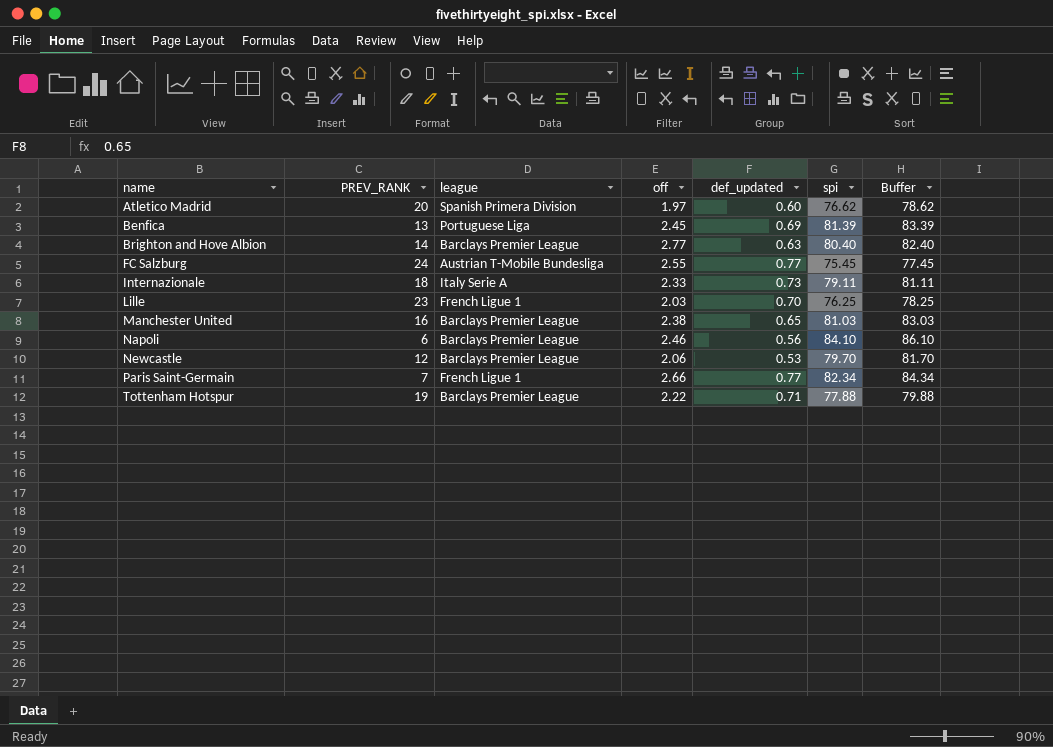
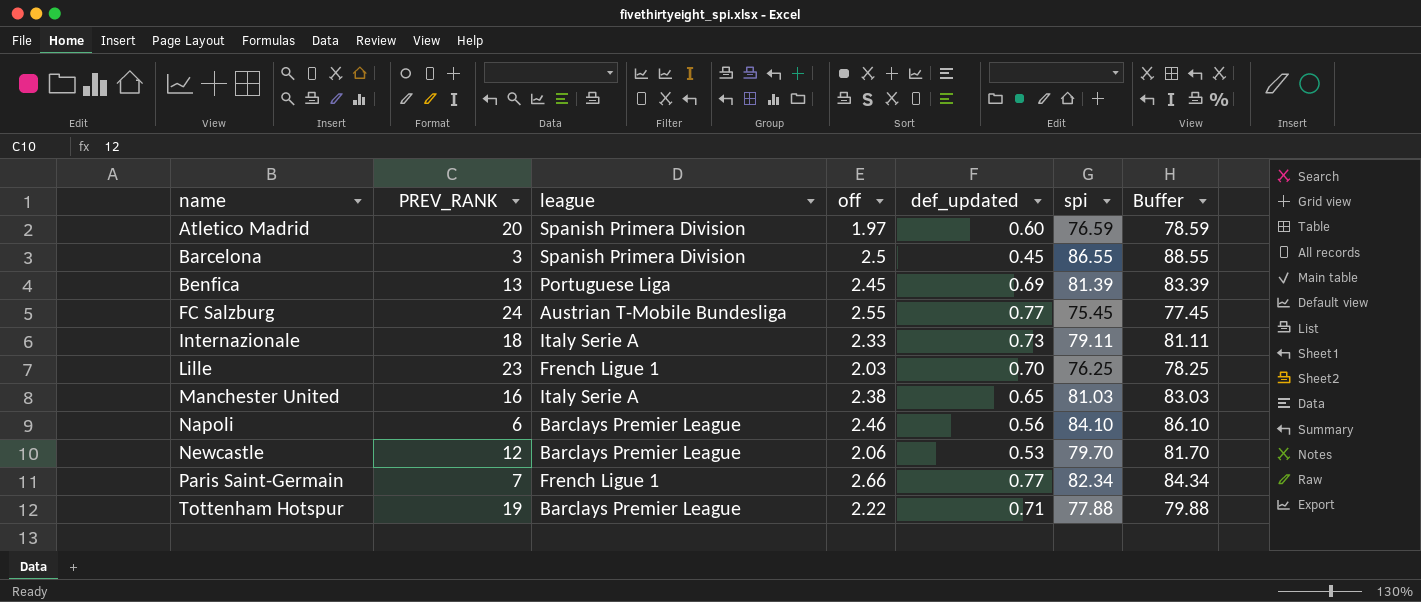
row Brighton and Hove Albion: 14 | Barclays Premier League | 2.77 | 0.63 | 80.40 | 82.40 -> none
Atletico Madrid | spi: 76.62 -> 76.59
Atletico Madrid | Buffer: 78.62 -> 78.59
row Barcelona: none -> 3 | Spanish Primera Division | 2.5 | 0.45 | 86.55 | 88.55
Manchester United | league: Barclays Premier League -> Italy Serie A

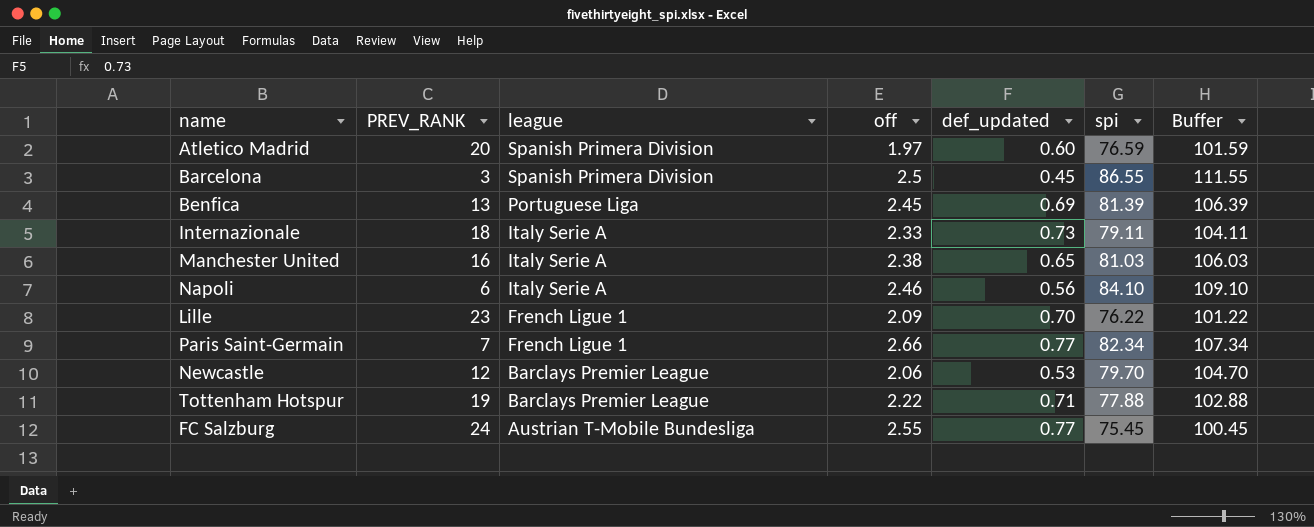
row order: name ascending -> league descending
column Buffer | formula: [spi] + 2 -> [spi] + 25
Napoli | league: Barclays Premier League -> Italy Serie A
Lille | off: 2.03 -> 2.09
Lille | spi: 76.25 -> 76.22

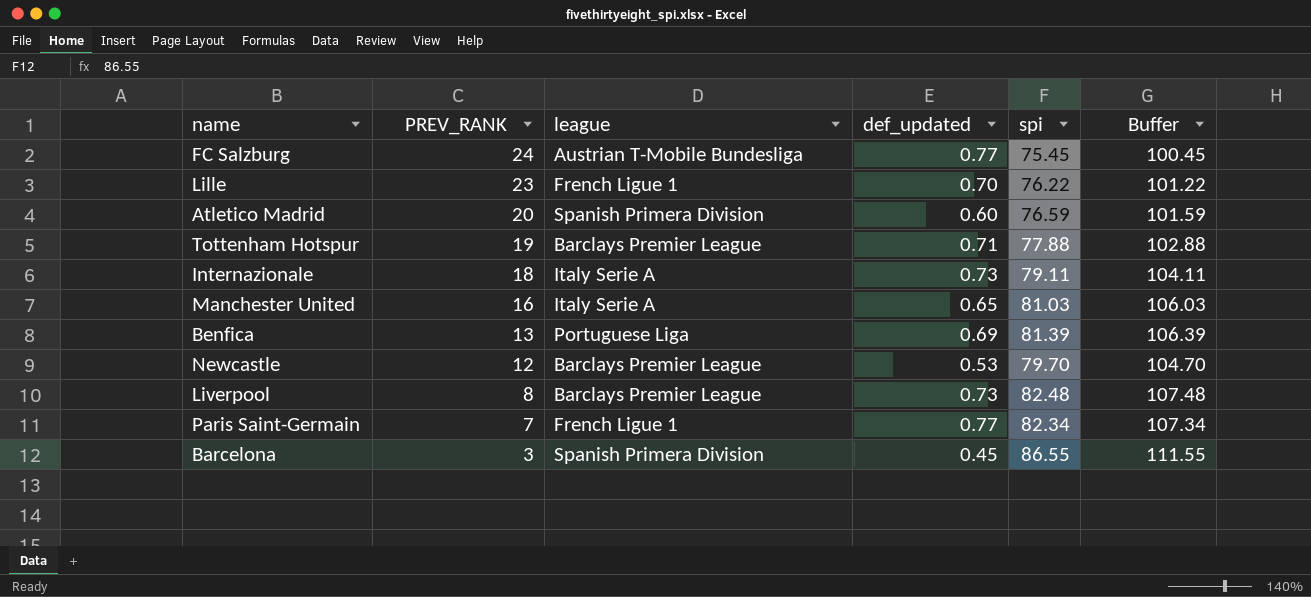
row order: league descending -> PREV_RANK descending
column off | position: 4 -> none
row Napoli: 6 | Italy Serie A | 2.46 | 0.56 | 84.10 | 109.10 -> none
row Liverpool: none -> 8 | Barclays Premier League | 0.73 | 82.48 | 107.48

